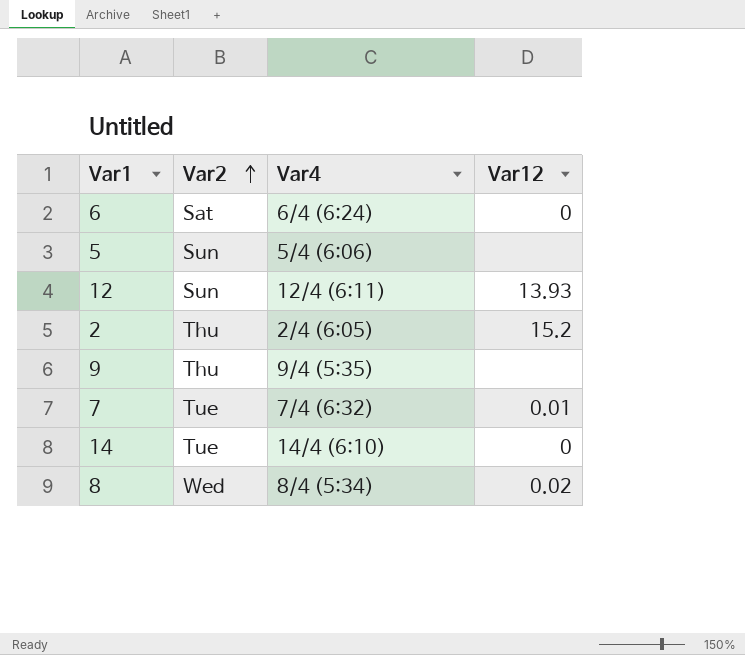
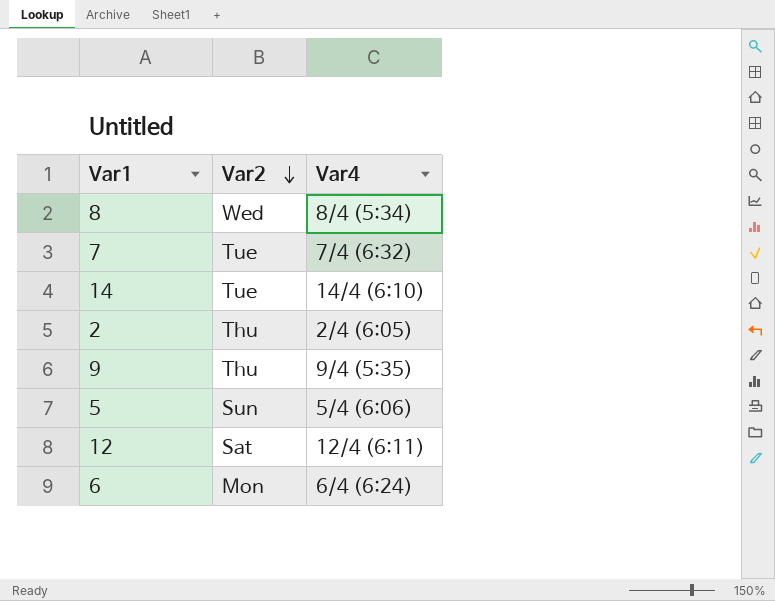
row order: Var2 ascending -> Var2 descending
column Var12 | position: 4 -> none
12 | Var2: Sun -> Sat
6 | Var2: Sat -> Mon

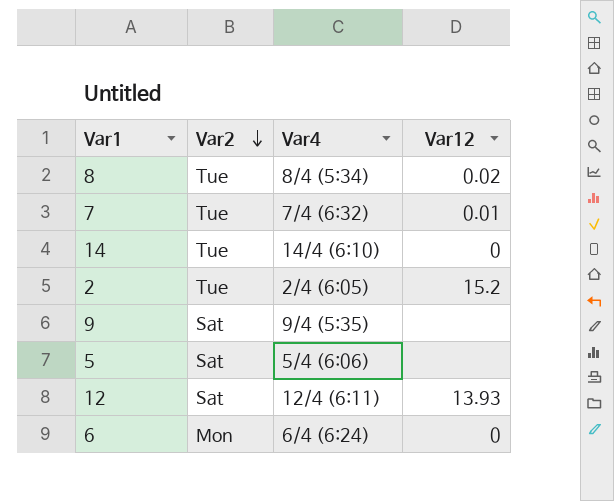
column Var12 | position: none -> 4
8 | Var2: Wed -> Tue
2 | Var2: Thu -> Tue
9 | Var2: Thu -> Sat
5 | Var2: Sun -> Sat

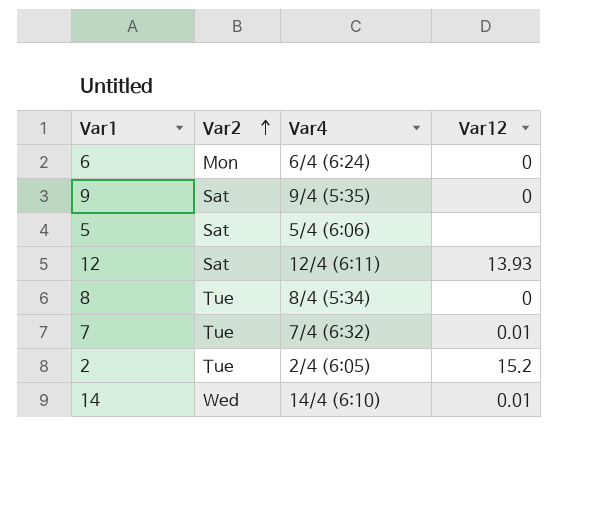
row order: Var2 descending -> Var2 ascending
9 | Var12: none -> 0
8 | Var12: 0.02 -> 0
14 | Var2: Tue -> Wed
14 | Var12: 0 -> 0.01

